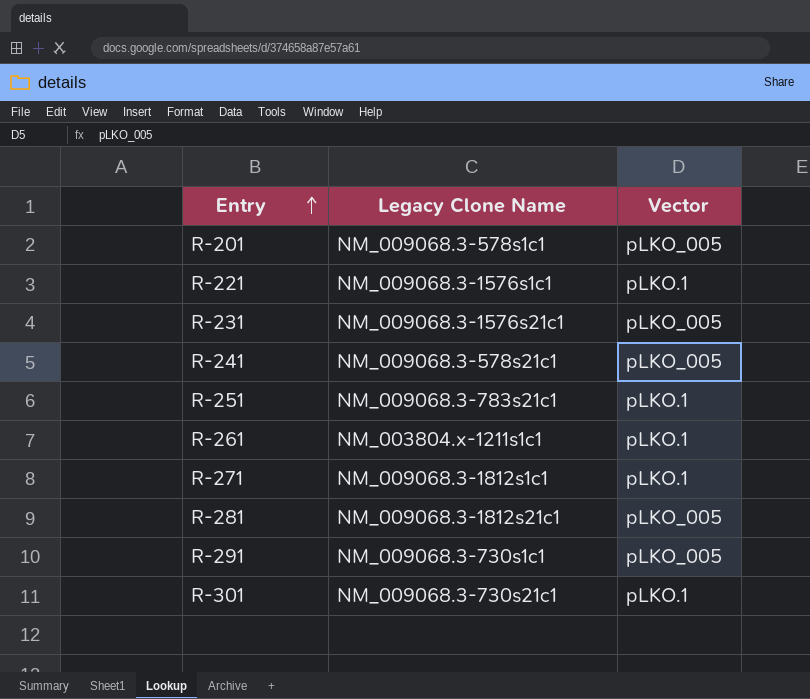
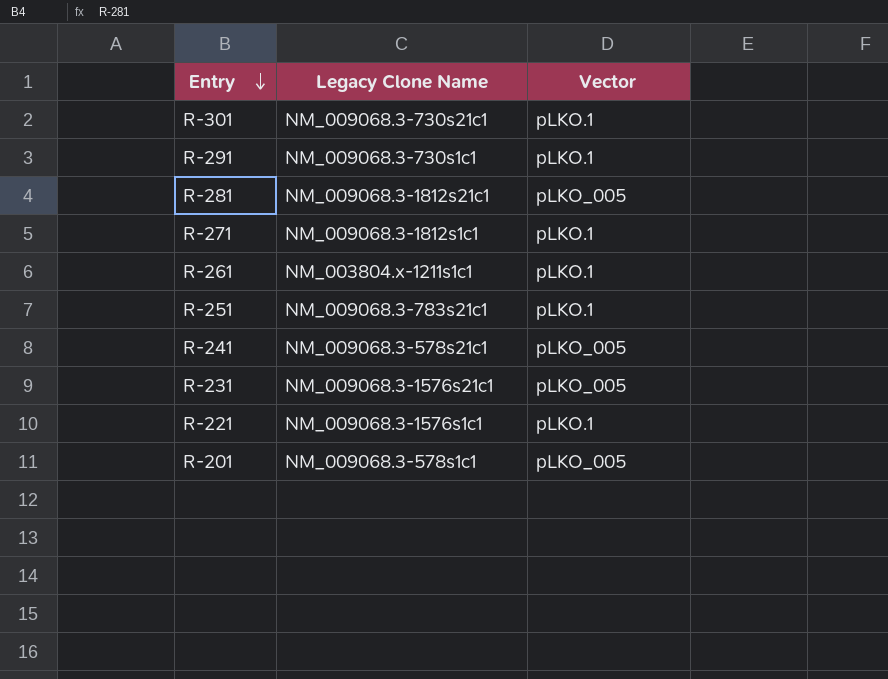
row order: Entry ascending -> Entry descending
R-291 | Vector: pLKO_005 -> pLKO.1

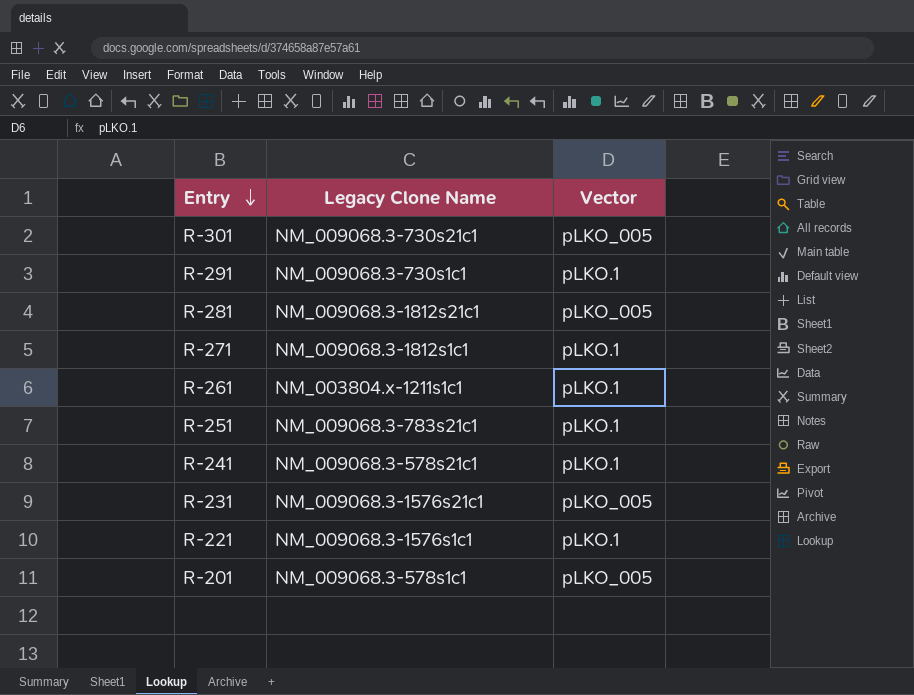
R-301 | Vector: pLKO.1 -> pLKO_005
R-241 | Vector: pLKO_005 -> pLKO.1

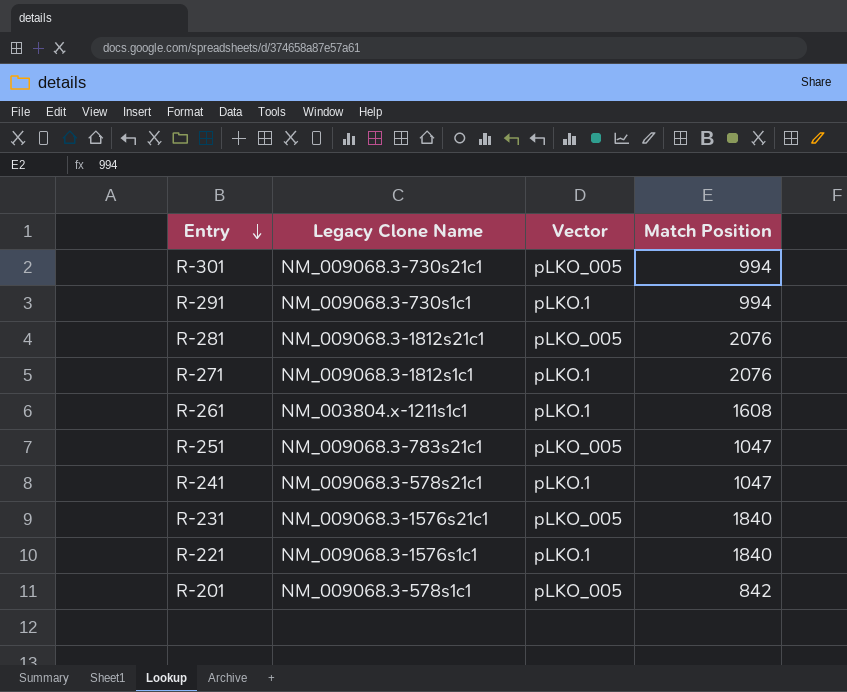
column Match Position | position: none -> 4
R-251 | Vector: pLKO.1 -> pLKO_005

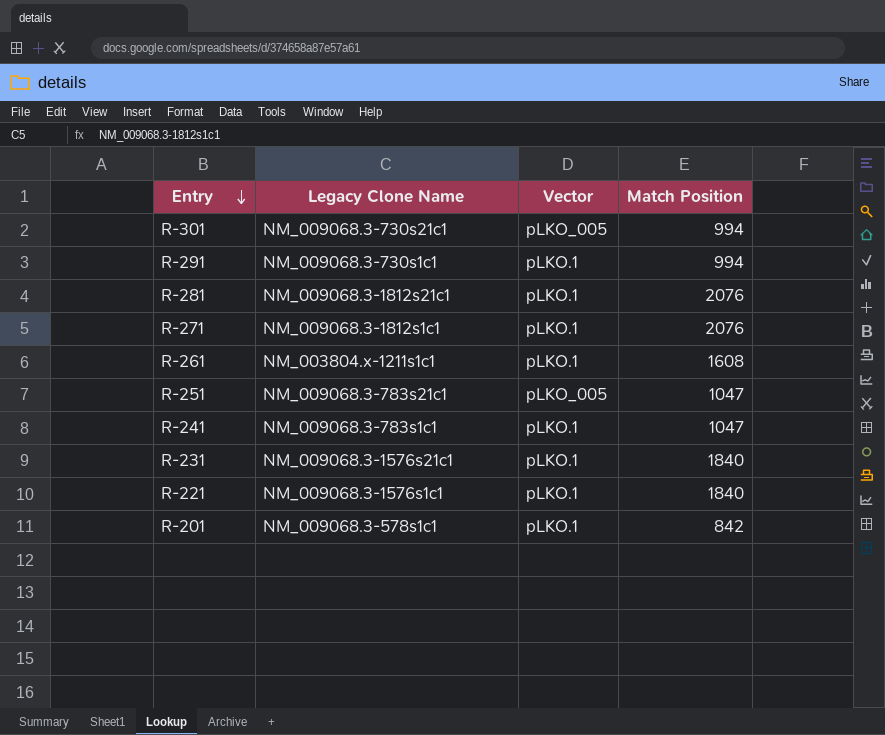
R-281 | Vector: pLKO_005 -> pLKO.1
R-241 | Legacy Clone Name: NM_009068.3-578s21c1 -> NM_009068.3-783s1c1
R-231 | Vector: pLKO_005 -> pLKO.1
R-201 | Vector: pLKO_005 -> pLKO.1

